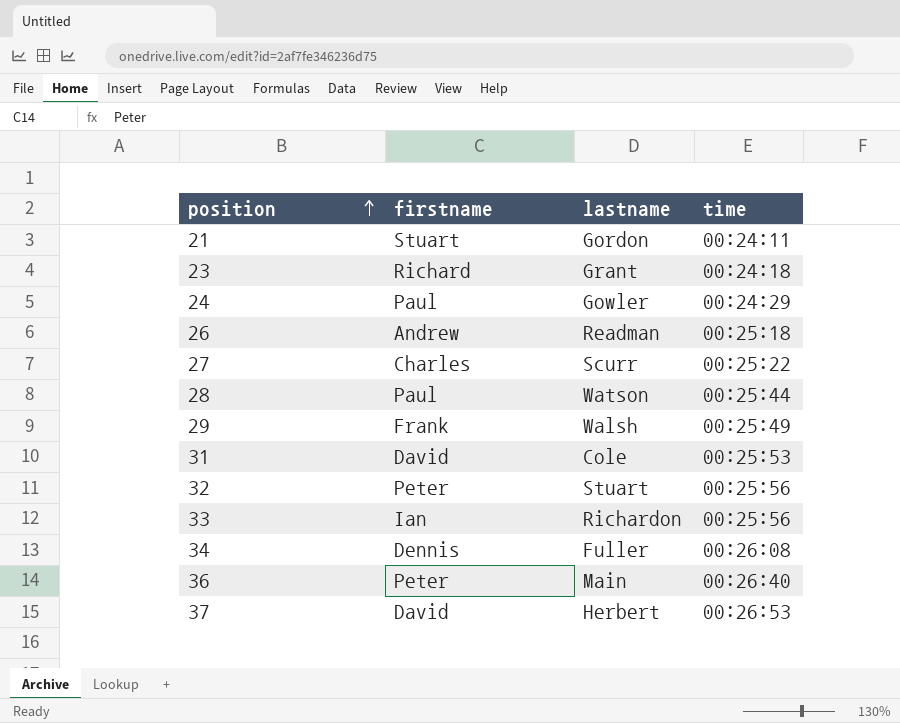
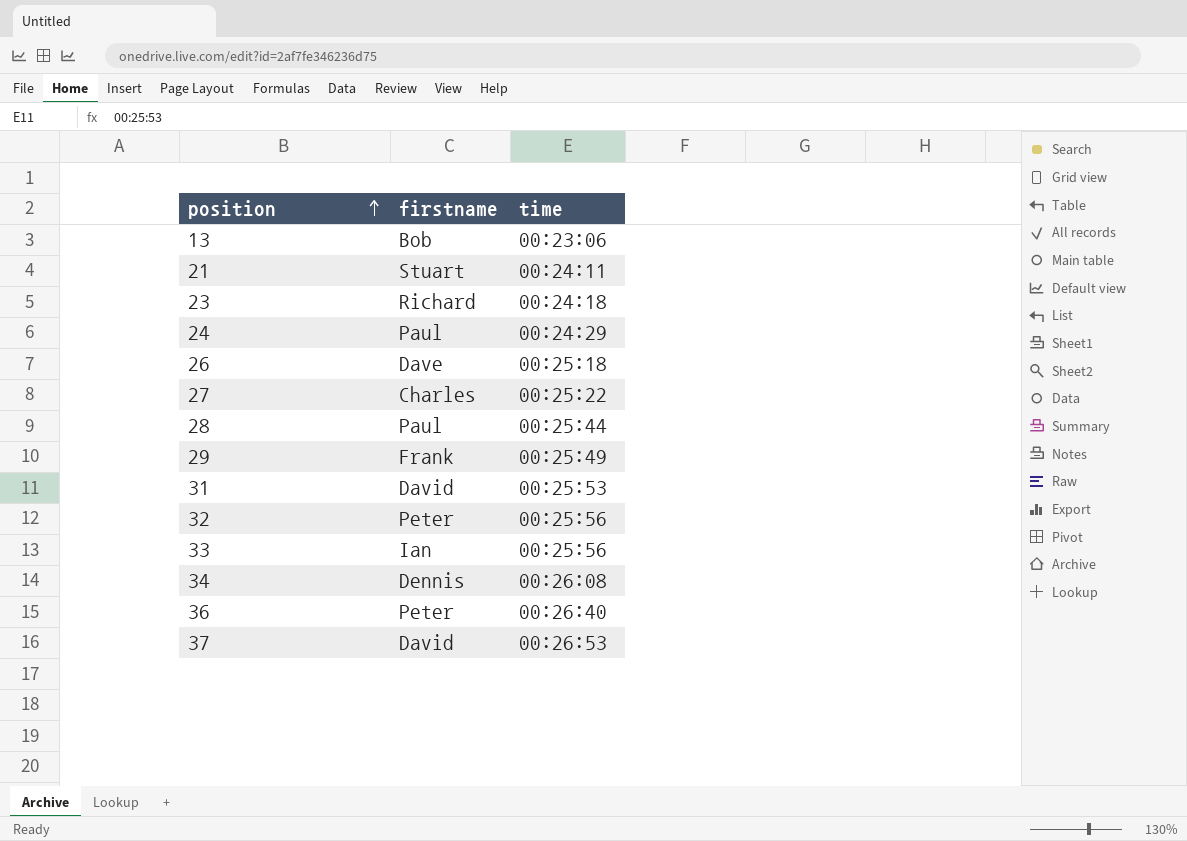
column lastname | position: 3 -> none
row 13: none -> Bob | 00:23:06
26 | firstname: Andrew -> Dave

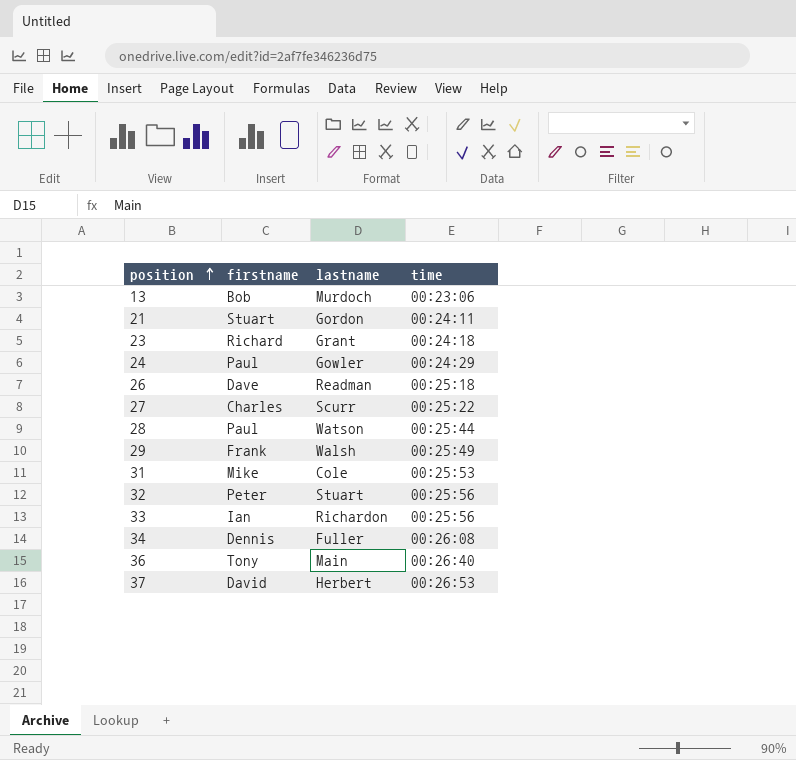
column lastname | position: none -> 3
31 | firstname: David -> Mike
36 | firstname: Peter -> Tony

